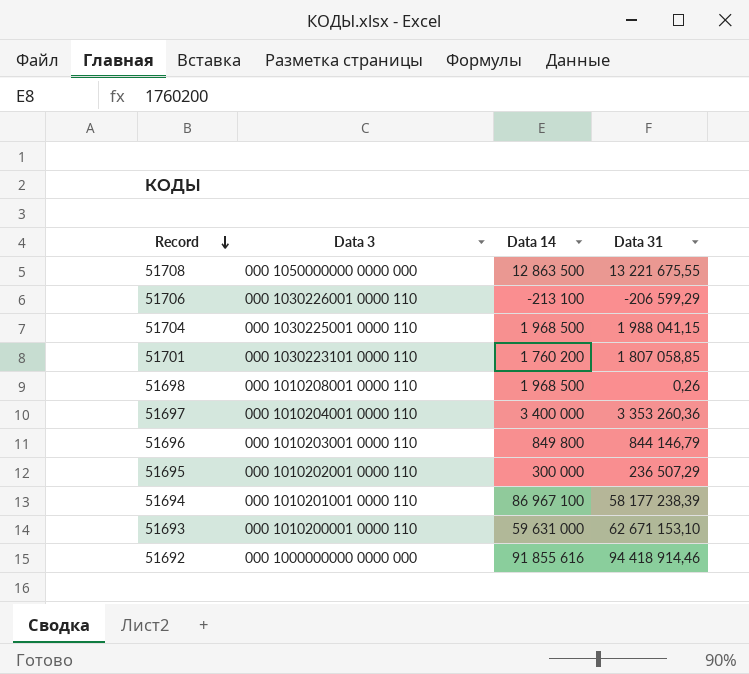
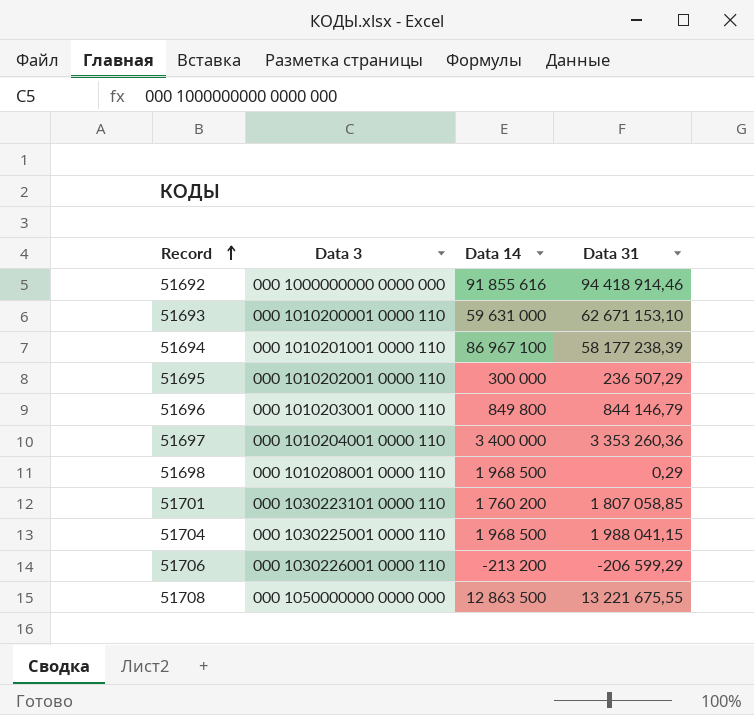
row order: Record descending -> Record ascending
51698 | Data 31: 0,26 -> 0,29
51706 | Data 14: -213 100 -> -213 200

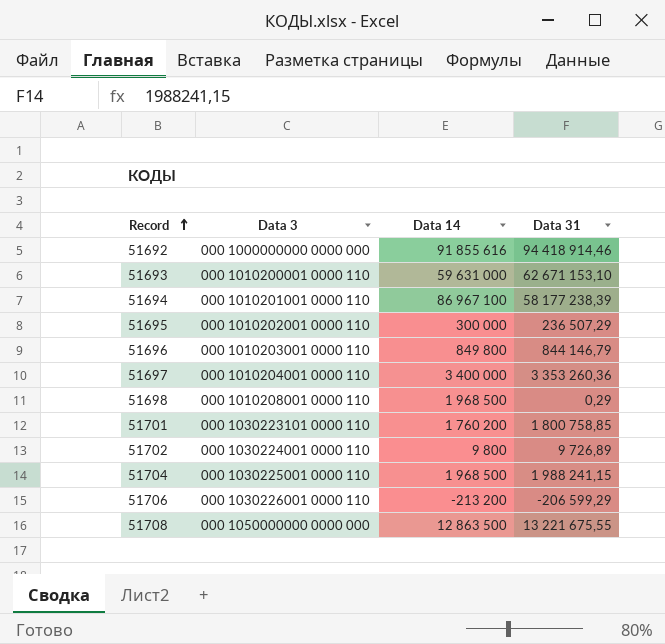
51701 | Data 31: 1 807 058,85 -> 1 800 758,85
row 51702: none -> 000 1030224001 0000 110 | 9 800 | 9 726,89
51704 | Data 31: 1 988 041,15 -> 1 988 241,15

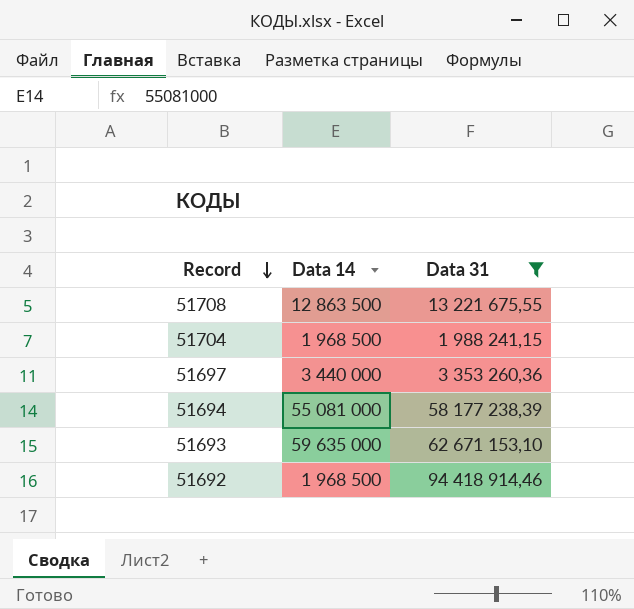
filter: none -> Data 31 >= 1 988 241,15
row order: Record ascending -> Record descending
column Data 3 | position: 2 -> none
51697 | Data 14: 3 400 000 -> 3 440 000
51694 | Data 14: 86 967 100 -> 55 081 000
51693 | Data 14: 59 631 000 -> 59 635 000
51692 | Data 14: 91 855 616 -> 1 968 500

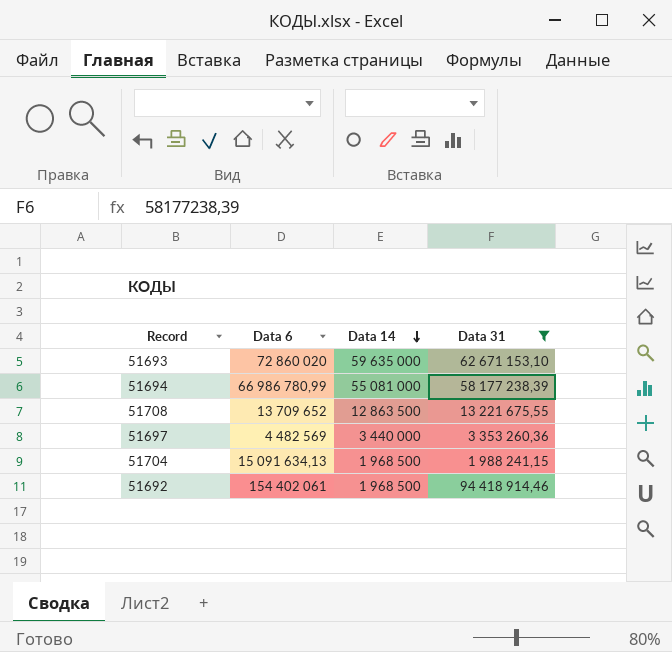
row order: Record descending -> Data 14 descending
column Data 6 | position: none -> 2

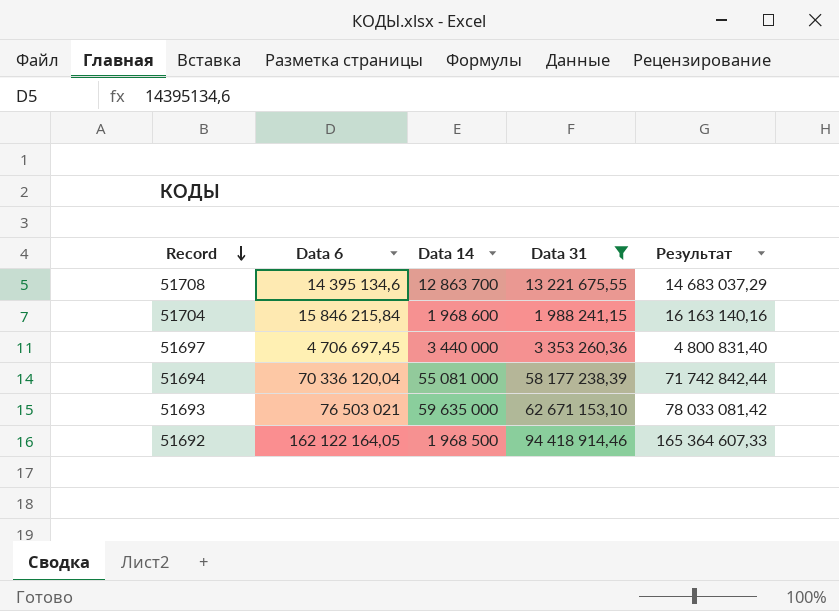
row order: Data 14 descending -> Record descending
column Результат | formula: none -> [Data 6] * 1,02
51708 | Data 6: 13 709 652 -> 14 395 134,6
51708 | Data 14: 12 863 500 -> 12 863 700
51704 | Data 6: 15 091 634,13 -> 15 846 215,84
51704 | Data 14: 1 968 500 -> 1 968 600
51697 | Data 6: 4 482 569 -> 4 706 697,45
51694 | Data 6: 66 986 780,99 -> 70 336 120,04
51693 | Data 6: 72 860 020 -> 76 503 021
51692 | Data 6: 154 402 061 -> 162 122 164,05

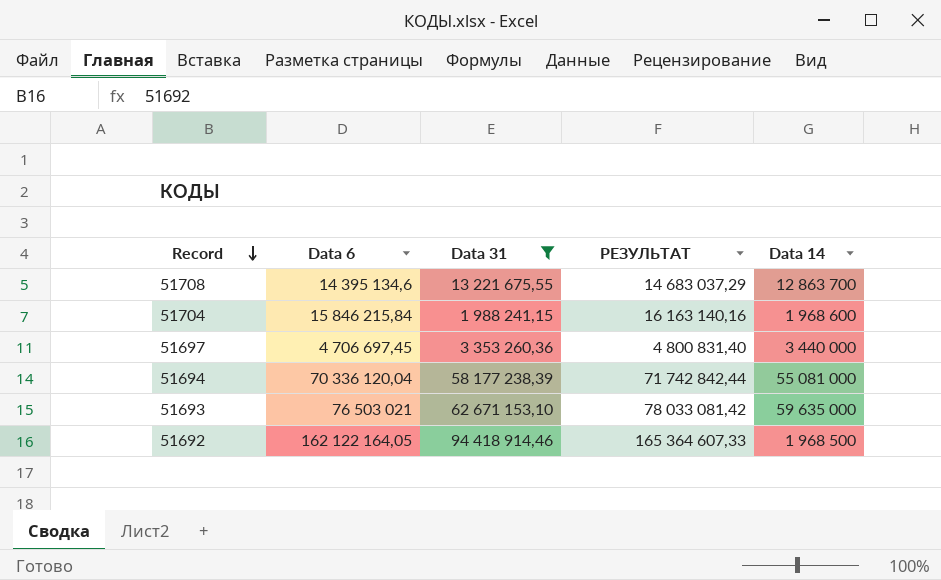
column name: Результат -> РЕЗУЛЬТАТ
column Data 14 | position: 3 -> 5

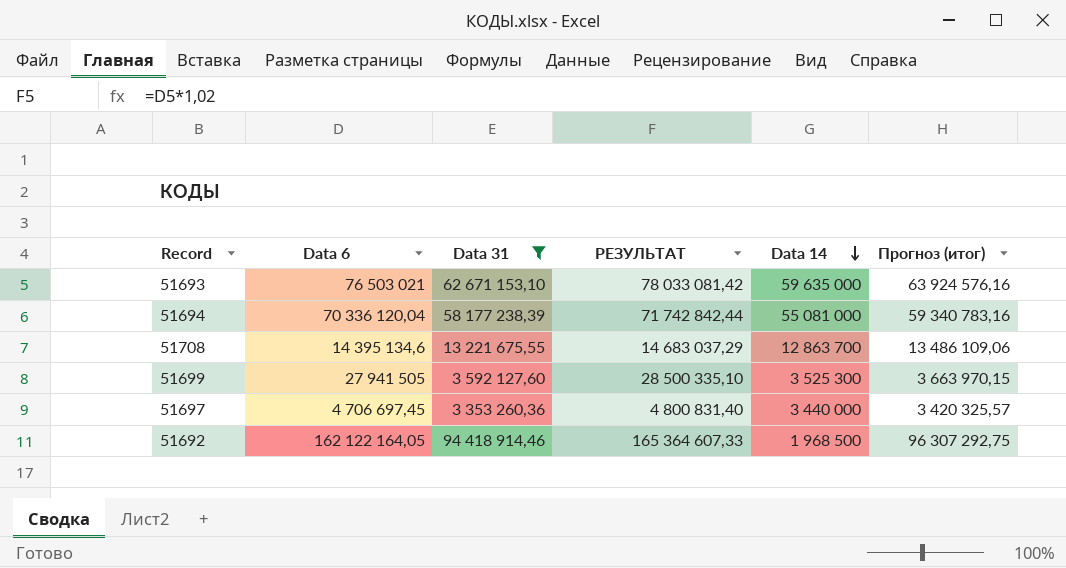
row order: Record descending -> Data 14 descending
column Прогноз (итог) | formula: none -> [Data 31] * 1,02
row 51704: 15 846 215,84 | 1 988 241,15 | 16 163 140,16 | 1 968 600 -> none
row 51699: none -> 27 941 505 | 3 592 127,60 | 28 500 335,10 | 3 525 300 | 3 663 970,15

